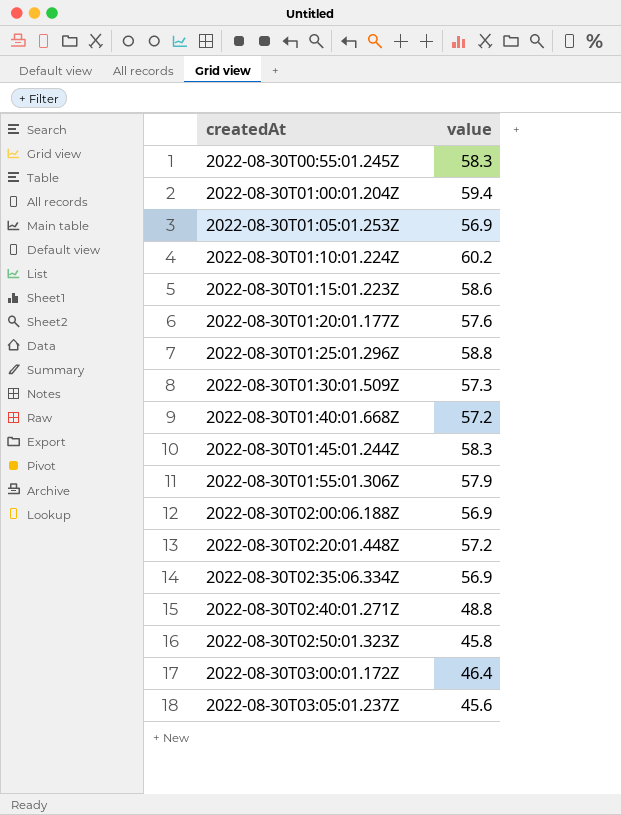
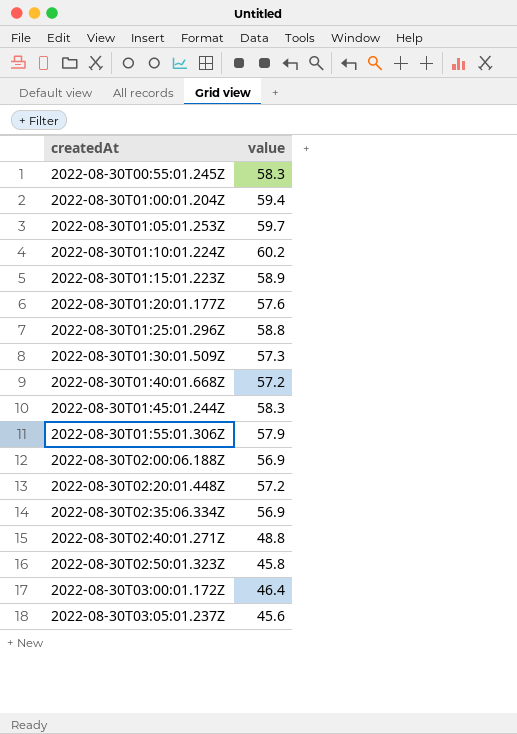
2022-08-30T01:05:01.253Z | value: 56.9 -> 59.7
2022-08-30T01:15:01.223Z | value: 58.6 -> 58.9

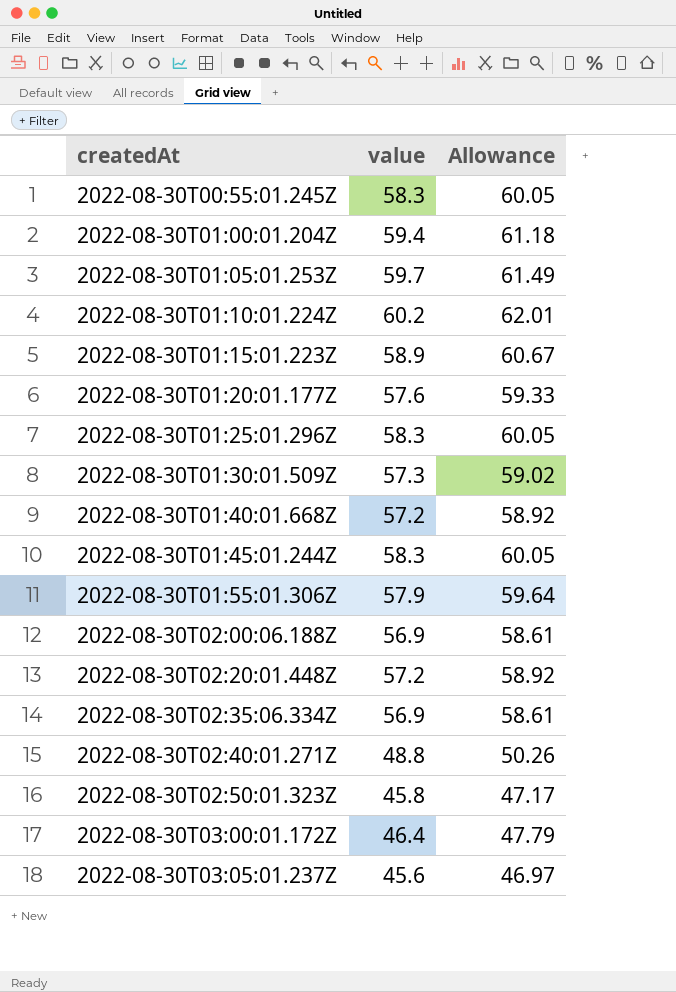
column Allowance | formula: none -> [value] * 1.03
2022-08-30T01:25:01.296Z | value: 58.8 -> 58.3

